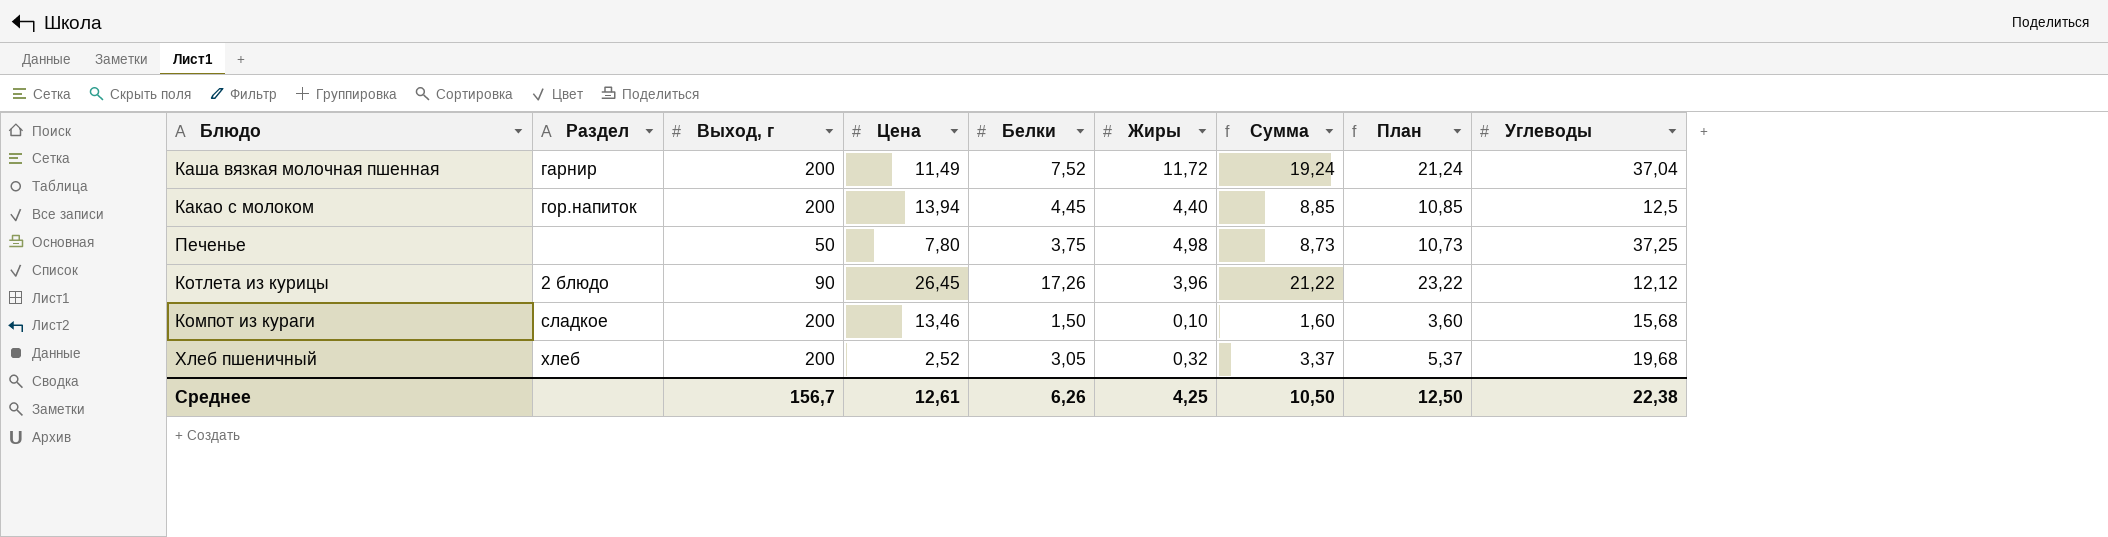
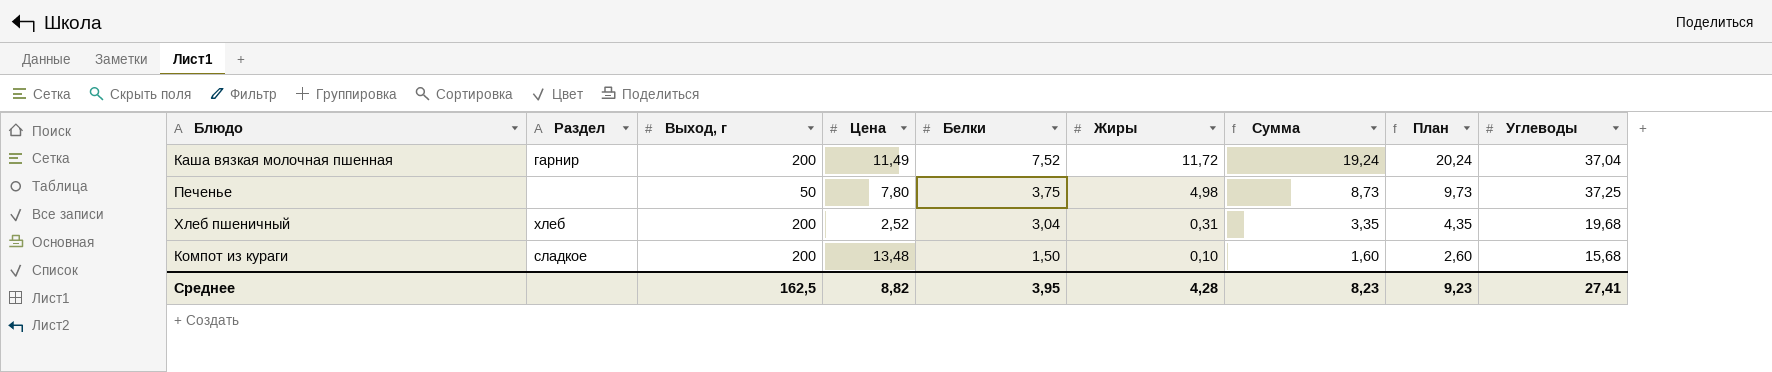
row order: none -> Белки descending
column План | formula: [Сумма] + 2 -> [Сумма] + 1
row Какао с молоком: гор.напиток | 200 | 13,94 | 4,45 | 4,40 | 8,85 | 10,85 | 12,5 -> none
row Котлета из курицы: 2 блюдо | 90 | 26,45 | 17,26 | 3,96 | 21,22 | 23,22 | 12,12 -> none
Хлеб пшеничный | Белки: 3,05 -> 3,04
Хлеб пшеничный | Жиры: 0,32 -> 0,31
Хлеб пшеничный | Сумма: 3,37 -> 3,35
Компот из кураги | Цена: 13,46 -> 13,48
Среднее | Выход, г: 156,7 -> 162,5
Среднее | Цена: 12,61 -> 8,82
Среднее | Белки: 6,26 -> 3,95
Среднее | Жиры: 4,25 -> 4,28
Среднее | Сумма: 10,50 -> 8,23
Среднее | План: 12,50 -> 9,23
Среднее | Углеводы: 22,38 -> 27,41

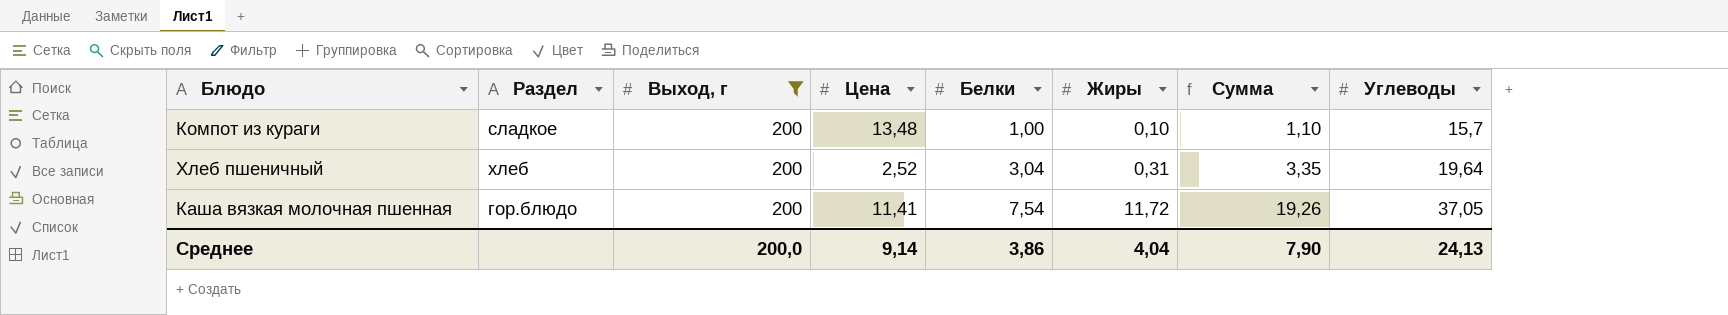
filter: none -> Выход, г = 200
row order: Белки descending -> Белки ascending
column План | formula: [Сумма] + 1 -> none
Компот из кураги | Белки: 1,50 -> 1,00
Компот из кураги | Сумма: 1,60 -> 1,10
Компот из кураги | Углеводы: 15,68 -> 15,7
Хлеб пшеничный | Углеводы: 19,68 -> 19,64
Каша вязкая молочная пшенная | Раздел: гарнир -> гор.блюдо
Каша вязкая молочная пшенная | Цена: 11,49 -> 11,41
Каша вязкая молочная пшенная | Белки: 7,52 -> 7,54
Каша вязкая молочная пшенная | Сумма: 19,24 -> 19,26
Каша вязкая молочная пшенная | Углеводы: 37,04 -> 37,05
Среднее | Выход, г: 162,5 -> 200,0
Среднее | Цена: 8,82 -> 9,14
Среднее | Белки: 3,95 -> 3,86
Среднее | Жиры: 4,28 -> 4,04
Среднее | Сумма: 8,23 -> 7,90
Среднее | Углеводы: 27,41 -> 24,13

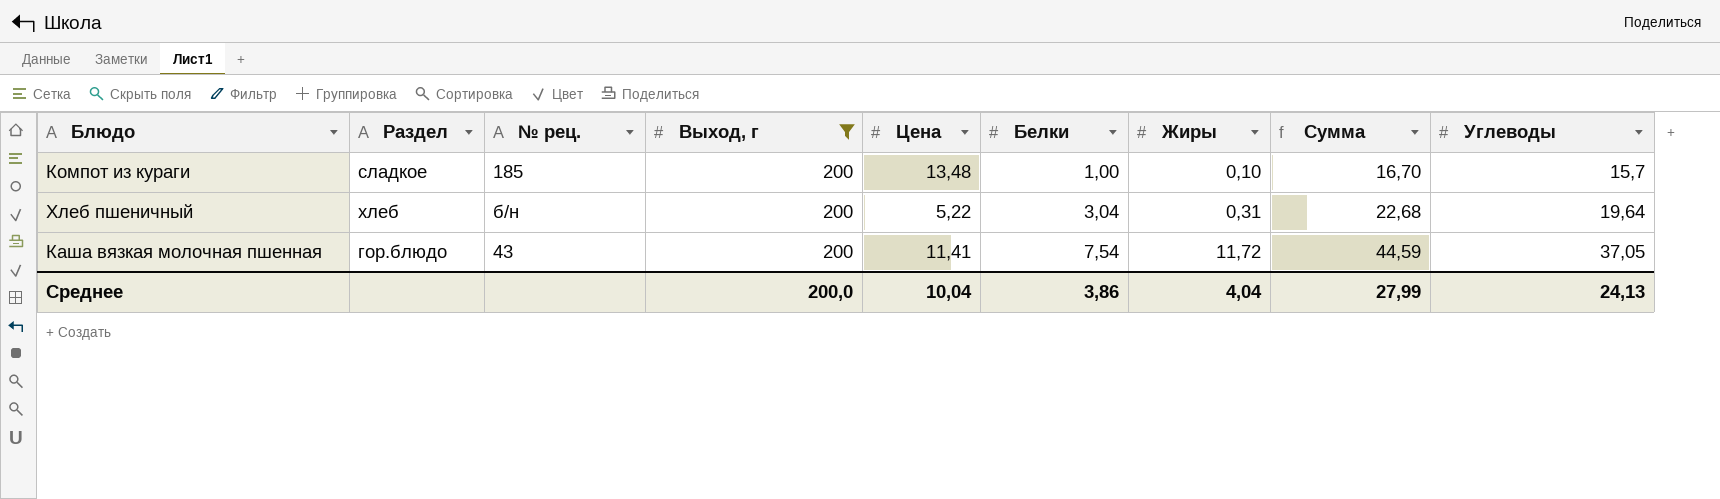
column № рец. | position: none -> 3
column Сумма | formula: [Белки] + [Жиры] -> [Белки] + [Углеводы]
Хлеб пшеничный | Цена: 2,52 -> 5,22
Среднее | Цена: 9,14 -> 10,04
Среднее | Сумма: 7,90 -> 27,99

